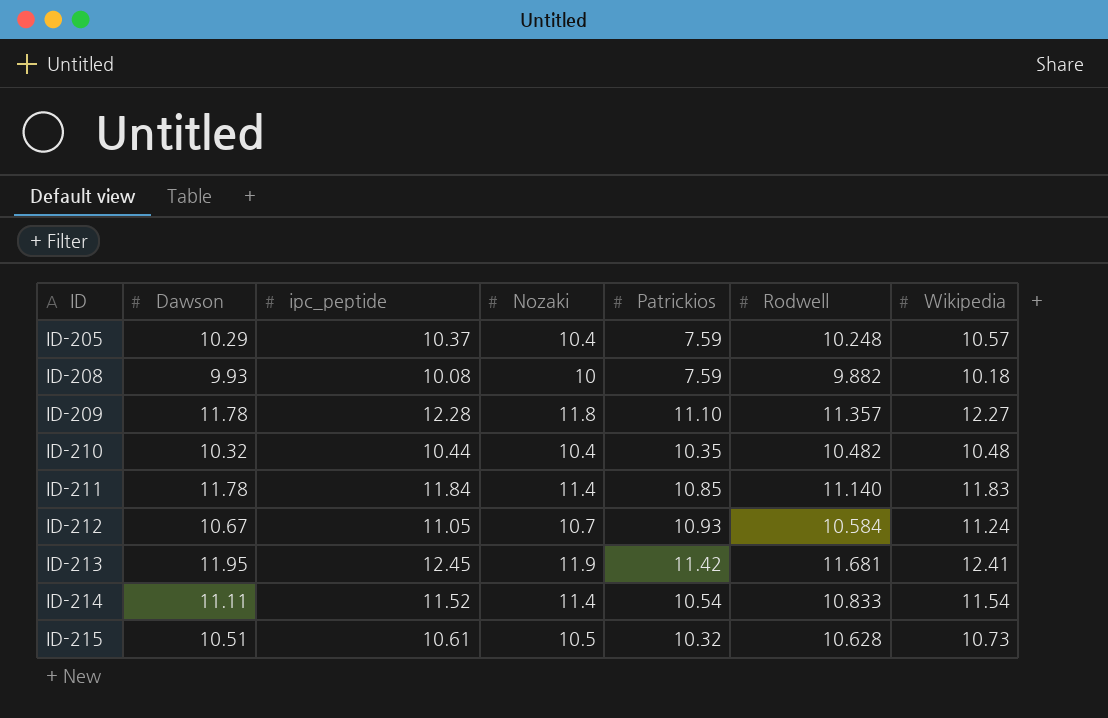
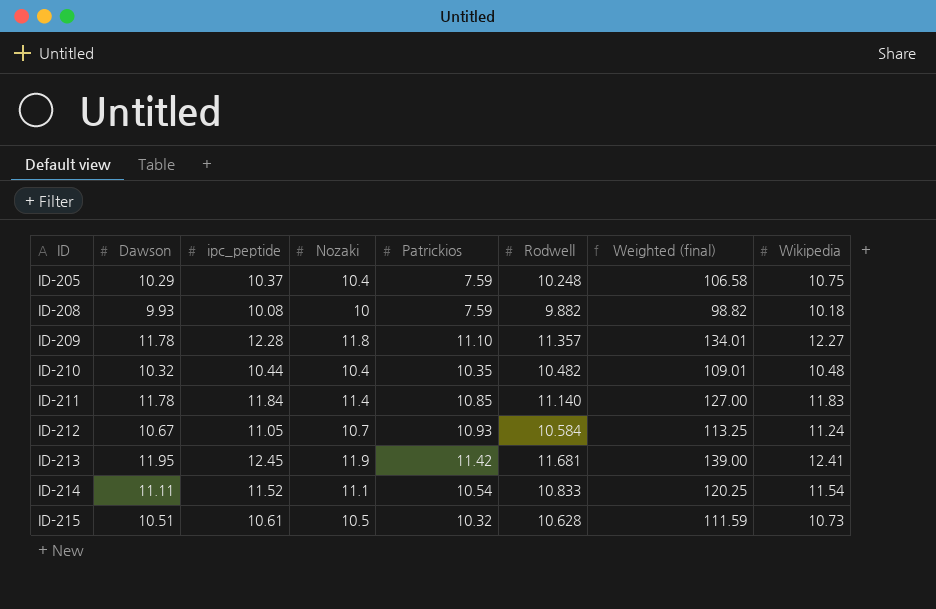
column Weighted (final) | formula: none -> [Nozaki] * [Rodwell]
ID-205 | Wikipedia: 10.57 -> 10.75
ID-214 | Nozaki: 11.4 -> 11.1

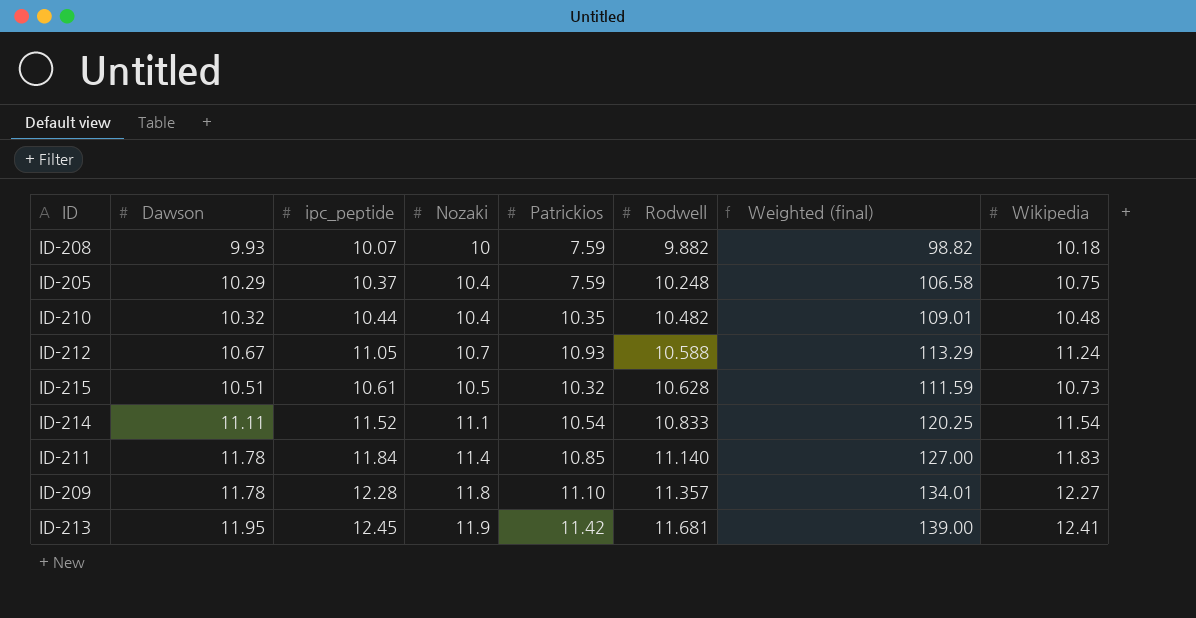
row order: ID ascending -> Rodwell ascending
ID-208 | ipc_peptide: 10.08 -> 10.07
ID-212 | Rodwell: 10.584 -> 10.588
ID-212 | Weighted (final): 113.25 -> 113.29

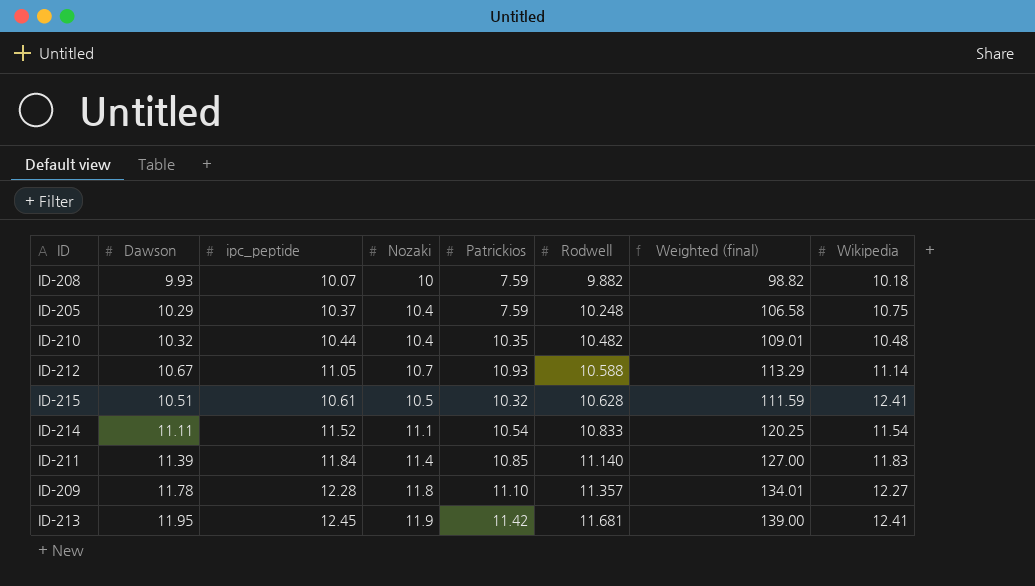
ID-212 | Wikipedia: 11.24 -> 11.14
ID-215 | Wikipedia: 10.73 -> 12.41
ID-211 | Dawson: 11.78 -> 11.39

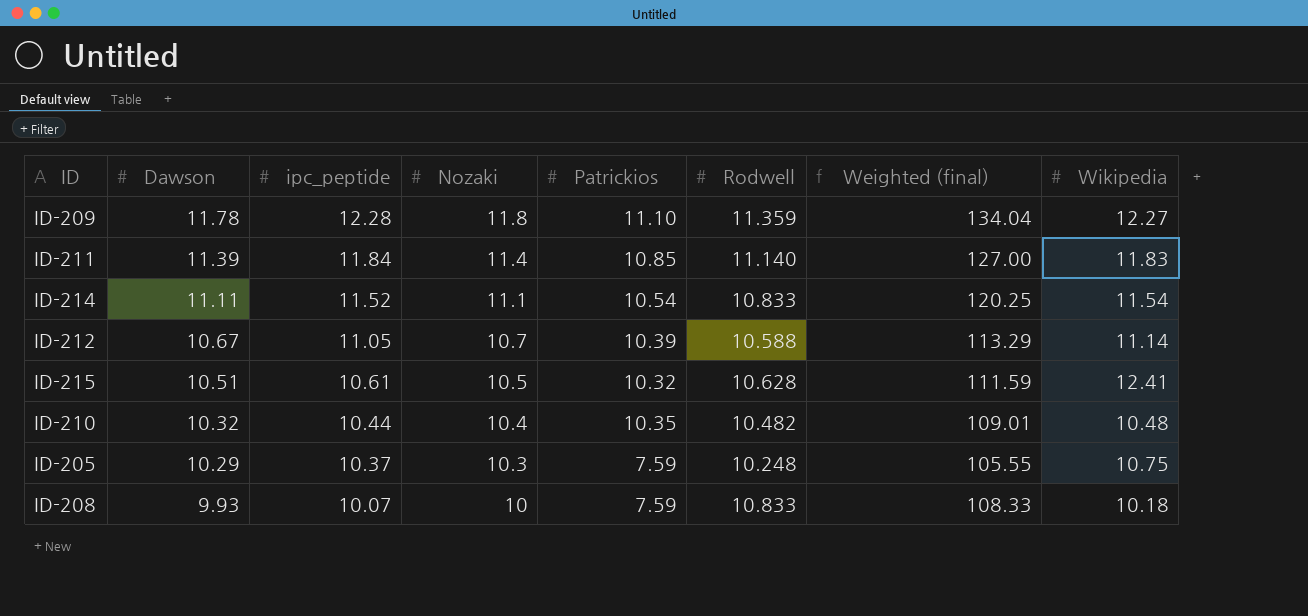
row order: Rodwell ascending -> Dawson descending
row ID-213: 11.95 | 12.45 | 11.9 | 11.42 | 11.681 | 139.00 | 12.41 -> none
ID-209 | Rodwell: 11.357 -> 11.359
ID-209 | Weighted (final): 134.01 -> 134.04
ID-212 | Patrickios: 10.93 -> 10.39
ID-205 | Nozaki: 10.4 -> 10.3
ID-205 | Weighted (final): 106.58 -> 105.55
ID-208 | Rodwell: 9.882 -> 10.833
ID-208 | Weighted (final): 98.82 -> 108.33

